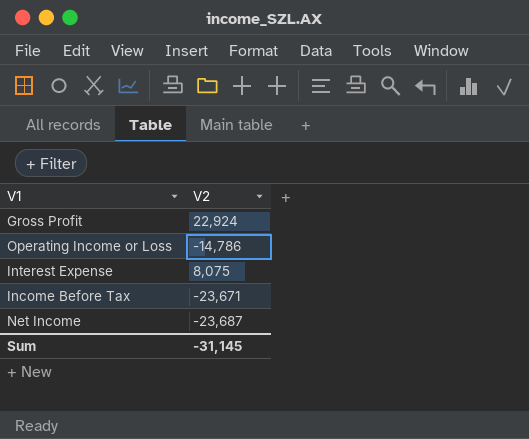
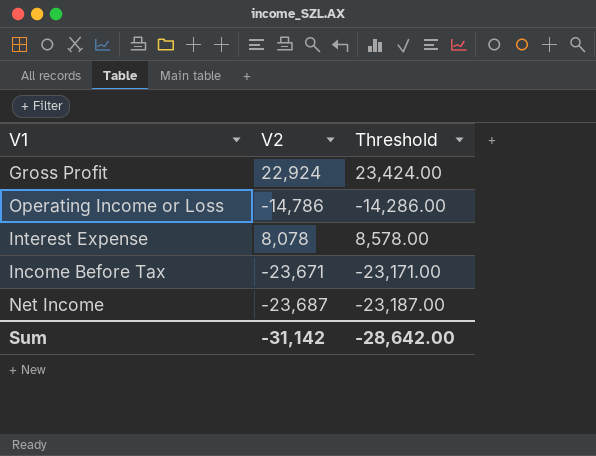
column Threshold | formula: none -> [V2] + 500
Interest Expense | V2: 8,075 -> 8,078
Sum | V2: -31,145 -> -31,142

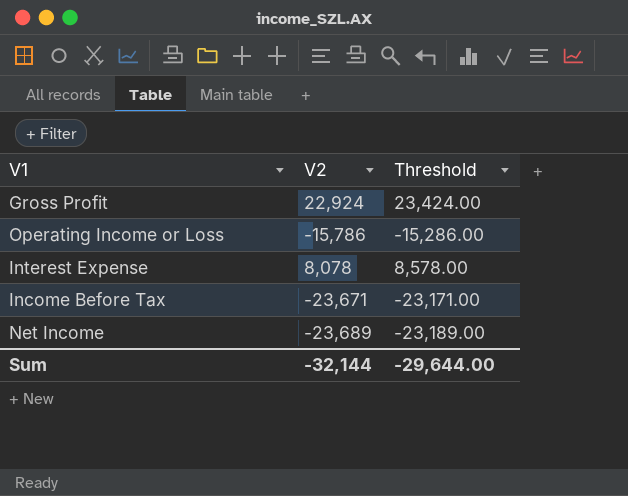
Operating Income or Loss | V2: -14,786 -> -15,786
Operating Income or Loss | Threshold: -14,286.00 -> -15,286.00
Net Income | V2: -23,687 -> -23,689
Net Income | Threshold: -23,187.00 -> -23,189.00
Sum | V2: -31,142 -> -32,144
Sum | Threshold: -28,642.00 -> -29,644.00

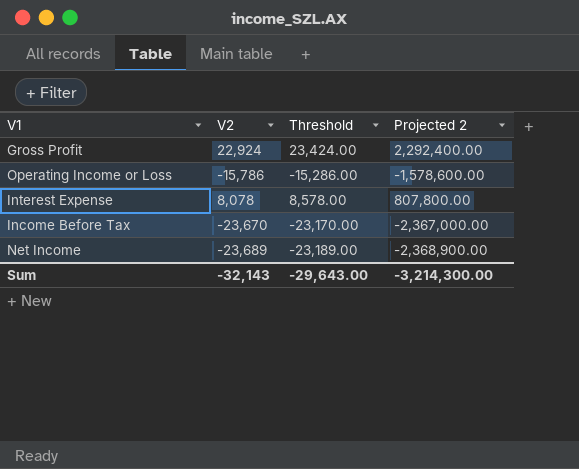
column Projected 2 | formula: none -> [V2] * 100
Income Before Tax | V2: -23,671 -> -23,670
Income Before Tax | Threshold: -23,171.00 -> -23,170.00
Sum | V2: -32,144 -> -32,143
Sum | Threshold: -29,644.00 -> -29,643.00

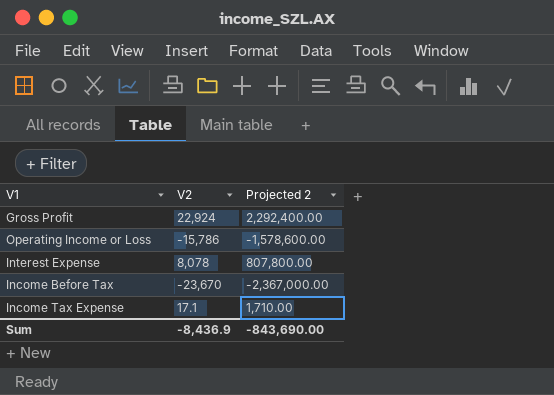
column Threshold | formula: [V2] + 500 -> none
row Net Income: -23,689 | -23,189.00 | -2,368,900.00 -> none
row Income Tax Expense: none -> 17.1 | 1,710.00
Sum | V2: -32,143 -> -8,436.9
Sum | Projected 2: -3,214,300.00 -> -843,690.00

